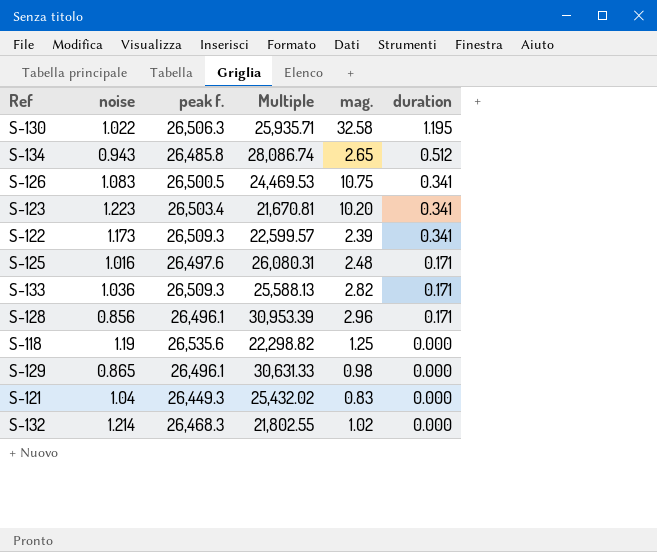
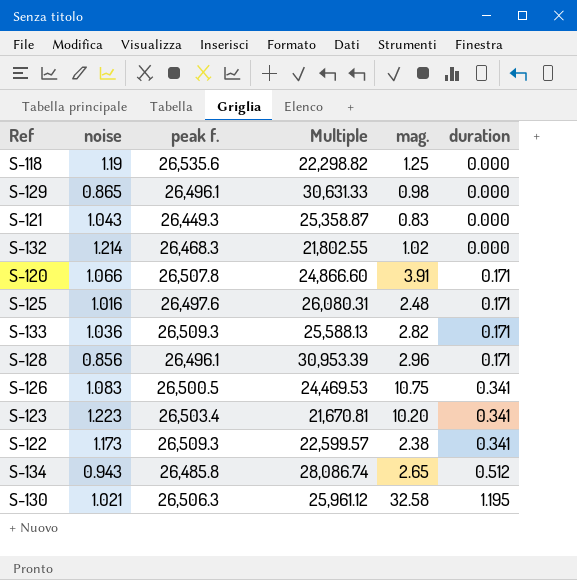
row order: duration descending -> duration ascending
S-121 | noise: 1.04 -> 1.043
S-121 | Multiple: 25,432.02 -> 25,358.87
row S-120: none -> 1.066 | 26,507.8 | 24,866.60 | 3.91 | 0.171
S-122 | mag.: 2.39 -> 2.38
S-130 | noise: 1.022 -> 1.021
S-130 | Multiple: 25,935.71 -> 25,961.12

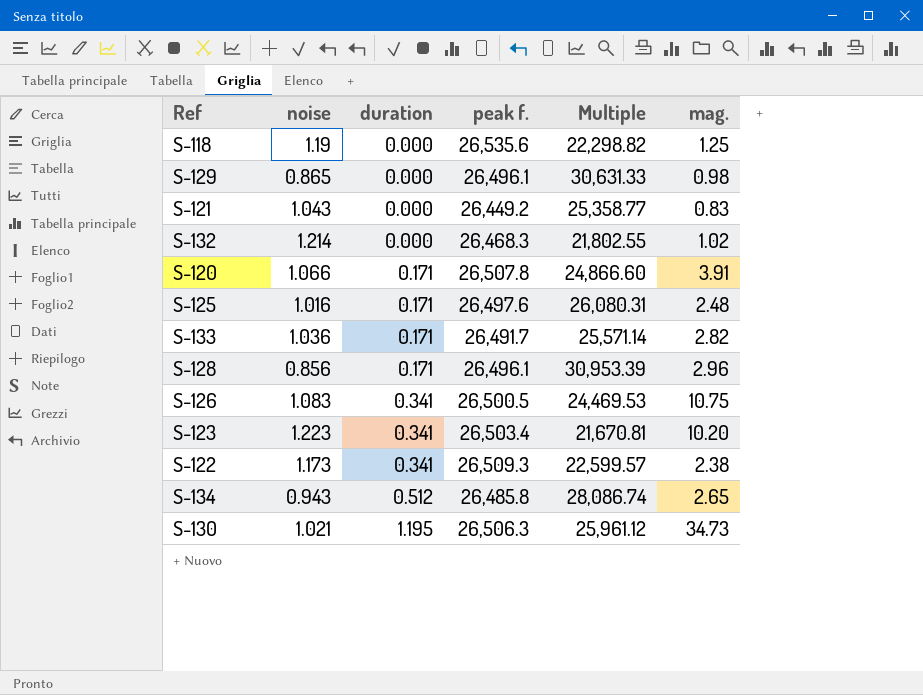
column duration | position: 6 -> 3
S-121 | peak f.: 26,449.3 -> 26,449.2
S-121 | Multiple: 25,358.87 -> 25,358.77
S-133 | peak f.: 26,509.3 -> 26,491.7
S-133 | Multiple: 25,588.13 -> 25,571.14
S-130 | mag.: 32.58 -> 34.73

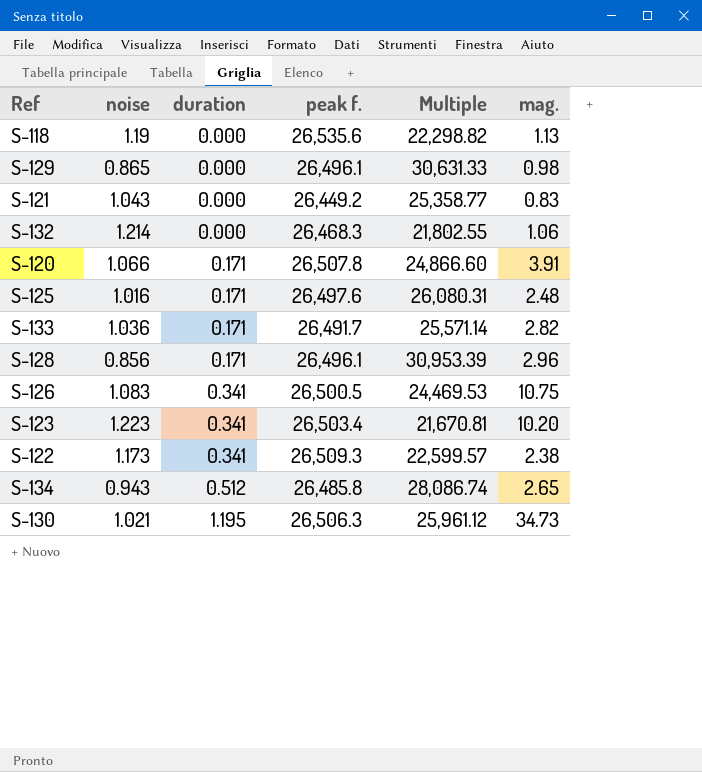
S-118 | mag.: 1.25 -> 1.13
S-132 | mag.: 1.02 -> 1.06

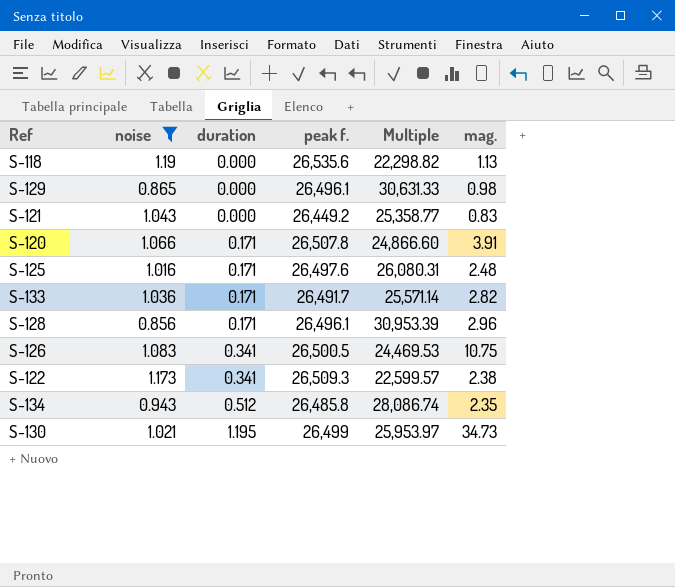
filter: none -> noise <= 1.19
S-134 | mag.: 2.65 -> 2.35
S-130 | peak f.: 26,506.3 -> 26,499
S-130 | Multiple: 25,961.12 -> 25,953.97

